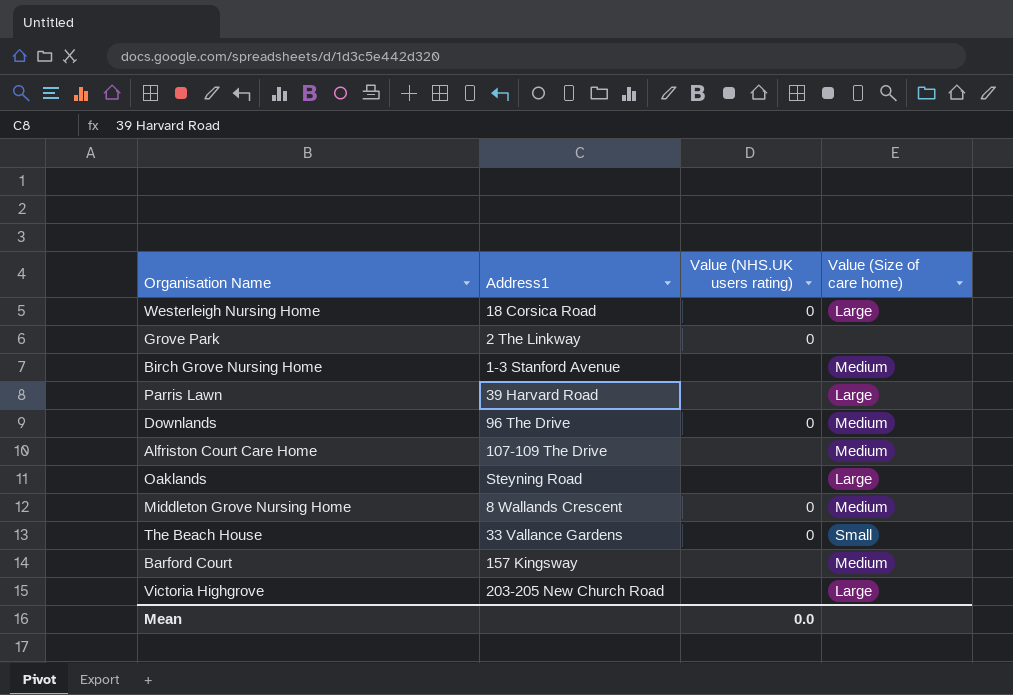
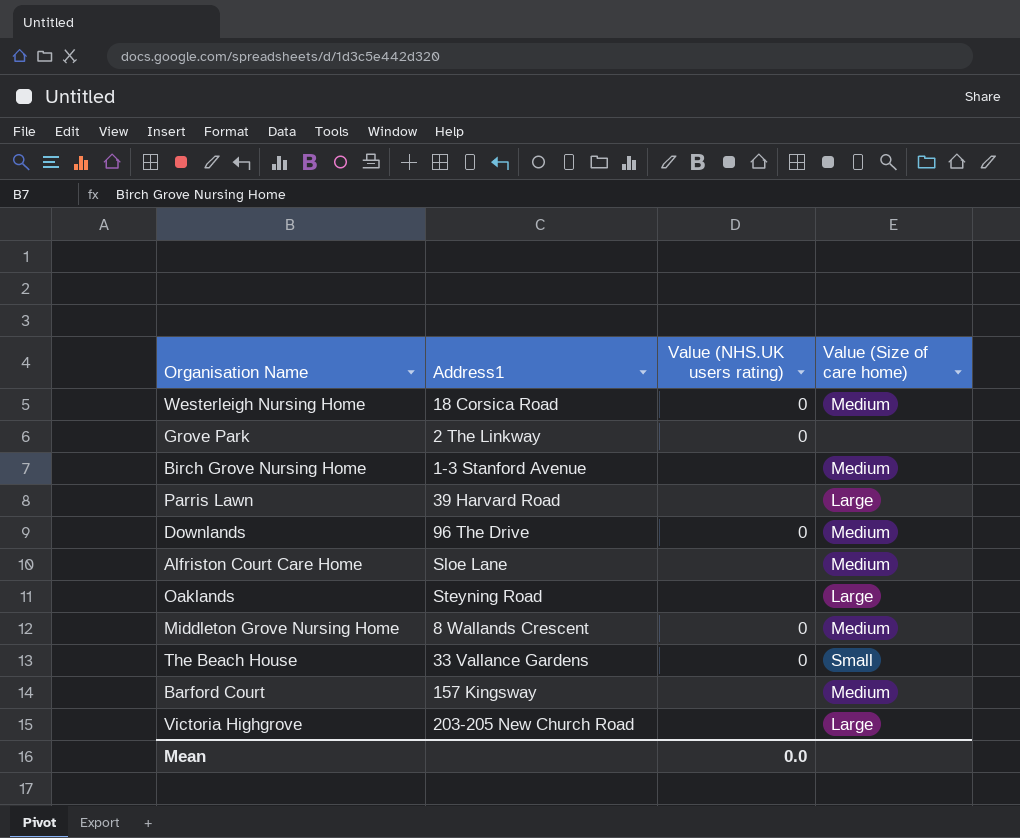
Westerleigh Nursing Home | Value (Size of care home): Large -> Medium
Alfriston Court Care Home | Address1: 107-109 The Drive -> Sloe Lane

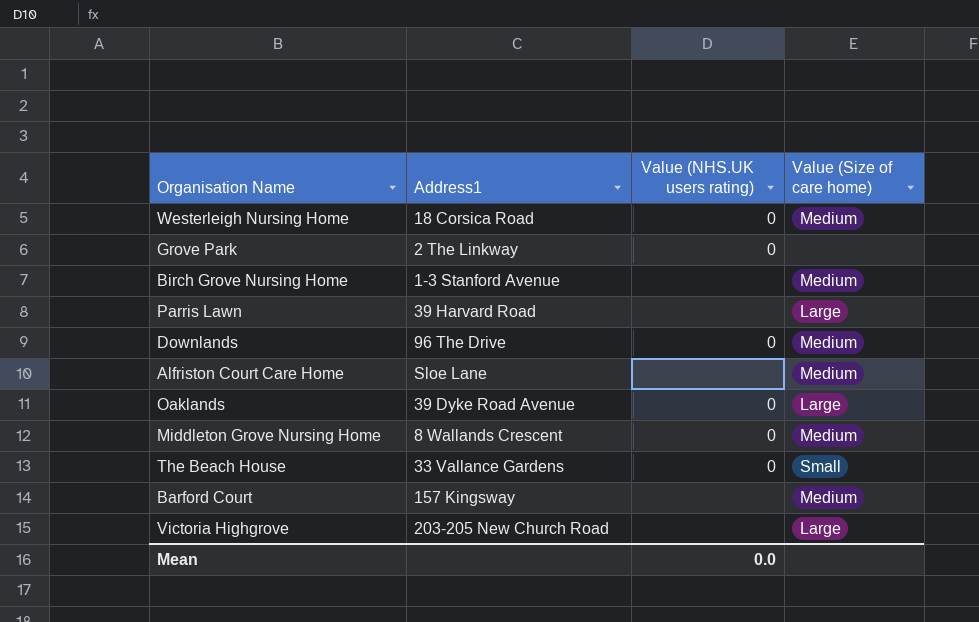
Oaklands | Address1: Steyning Road -> 39 Dyke Road Avenue
Oaklands | Value (NHS.UK users rating): none -> 0

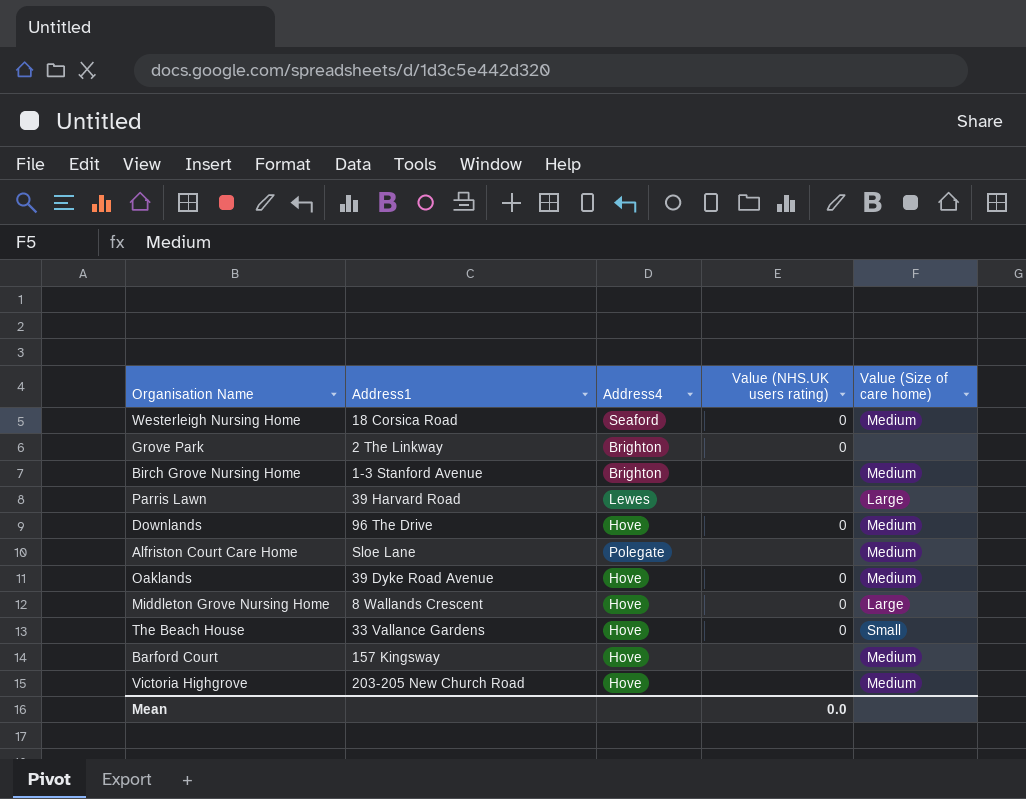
column Address4 | position: none -> 3
Oaklands | Value (Size of care home): Large -> Medium
Middleton Grove Nursing Home | Value (Size of care home): Medium -> Large
Victoria Highgrove | Value (Size of care home): Large -> Medium

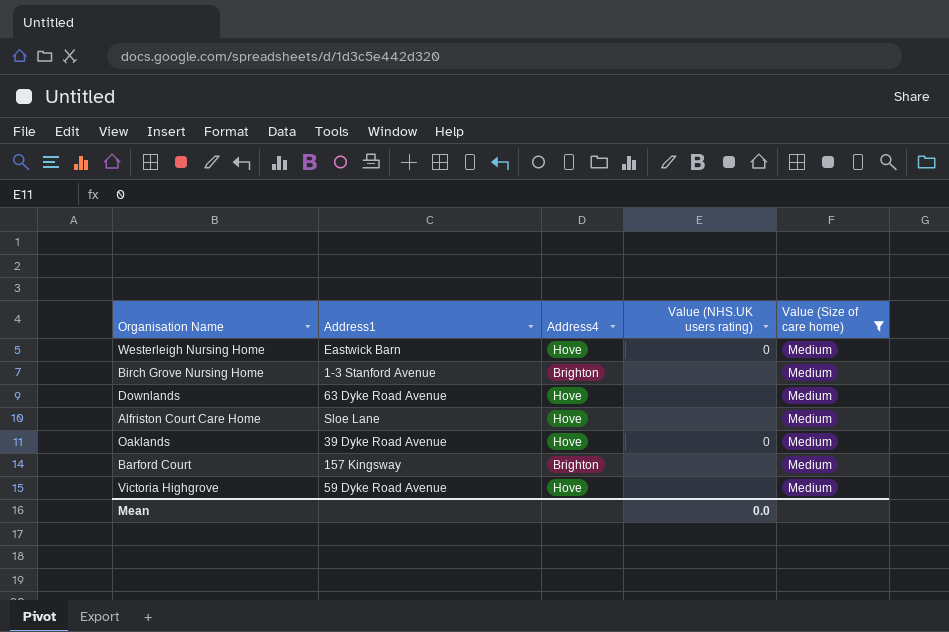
filter: none -> Value (Size of care home) = Medium
Westerleigh Nursing Home | Address1: 18 Corsica Road -> Eastwick Barn
Westerleigh Nursing Home | Address4: Seaford -> Hove
Downlands | Address1: 96 The Drive -> 63 Dyke Road Avenue
Downlands | Value (NHS.UK users rating): 0 -> none
Alfriston Court Care Home | Address4: Polegate -> Hove
Barford Court | Address4: Hove -> Brighton
Victoria Highgrove | Address1: 203-205 New Church Road -> 59 Dyke Road Avenue

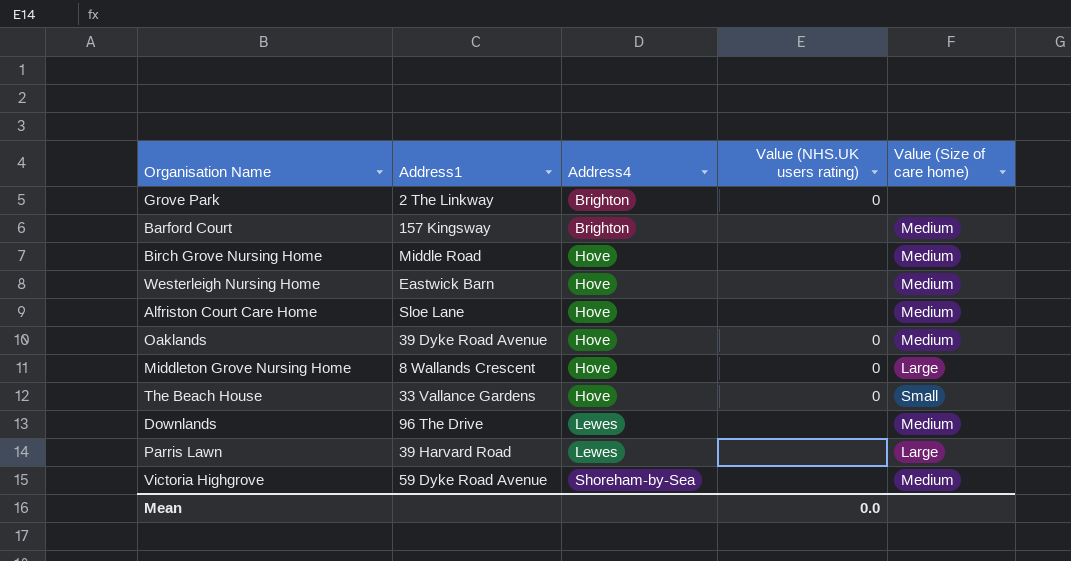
filter: Value (Size of care home) = Medium -> none
row order: none -> Address4 ascending
Birch Grove Nursing Home | Address1: 1-3 Stanford Avenue -> Middle Road
Birch Grove Nursing Home | Address4: Brighton -> Hove
Westerleigh Nursing Home | Value (NHS.UK users rating): 0 -> none
Downlands | Address1: 63 Dyke Road Avenue -> 96 The Drive
Downlands | Address4: Hove -> Lewes
Victoria Highgrove | Address4: Hove -> Shoreham-by-Sea

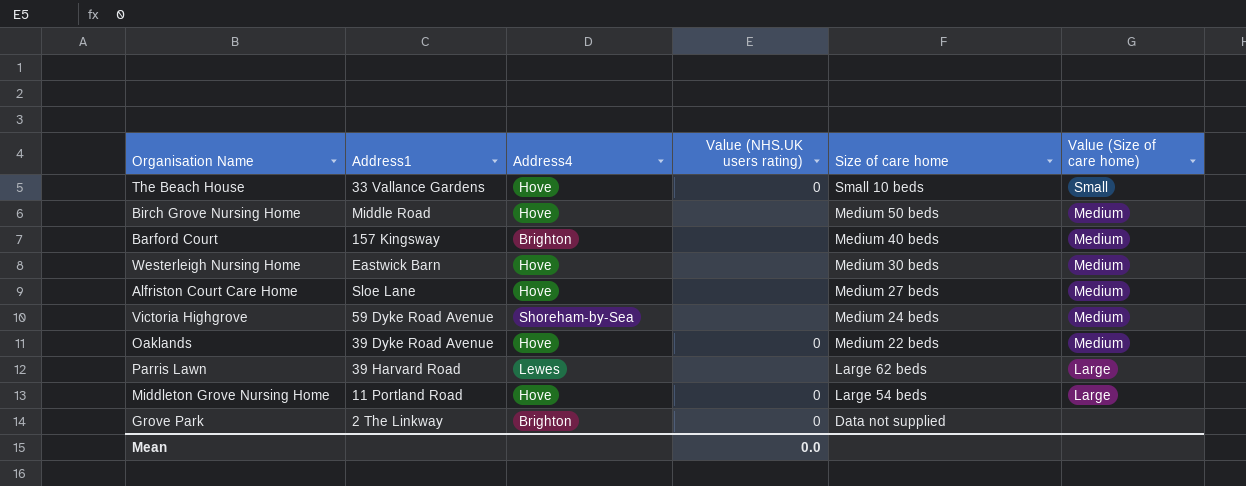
row order: Address4 ascending -> Size of care home descending
column Size of care home | position: none -> 5
row Downlands: 96 The Drive | Lewes | none | Medium -> none
Middleton Grove Nursing Home | Address1: 8 Wallands Crescent -> 11 Portland Road

